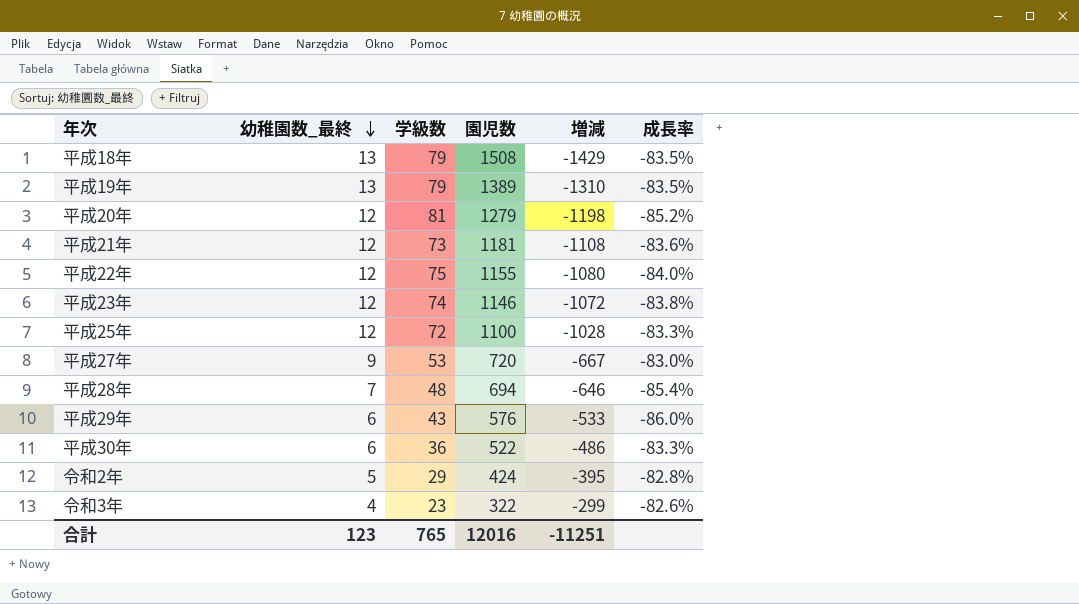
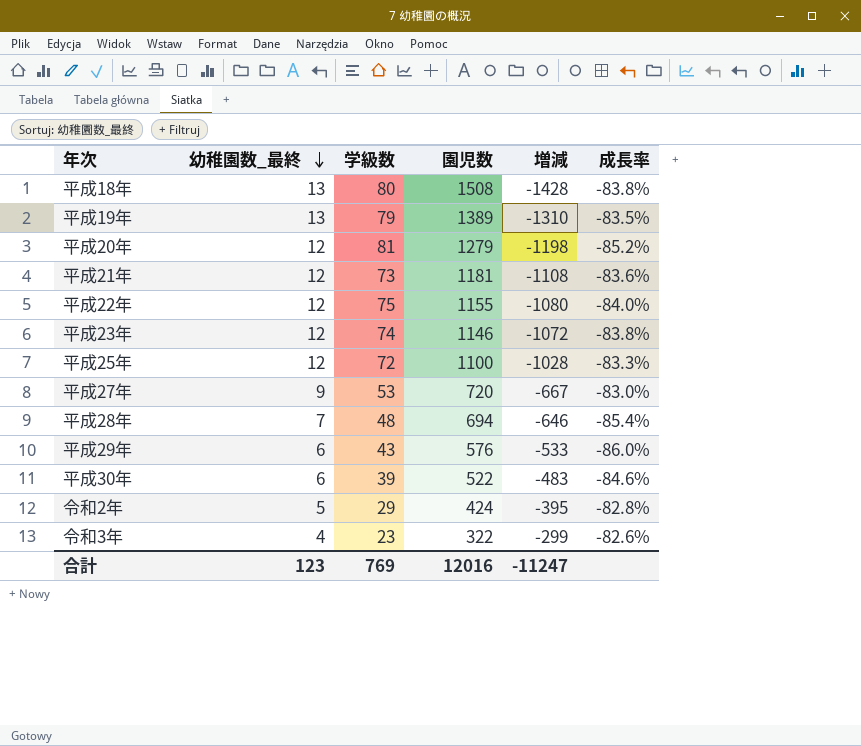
平成18年 | 学級数: 79 -> 80
平成18年 | 増減: -1429 -> -1428
平成18年 | 成長率: -83.5% -> -83.8%
平成30年 | 学級数: 36 -> 39
平成30年 | 増減: -486 -> -483
平成30年 | 成長率: -83.3% -> -84.6%
合計 | 学級数: 765 -> 769
合計 | 増減: -11251 -> -11247

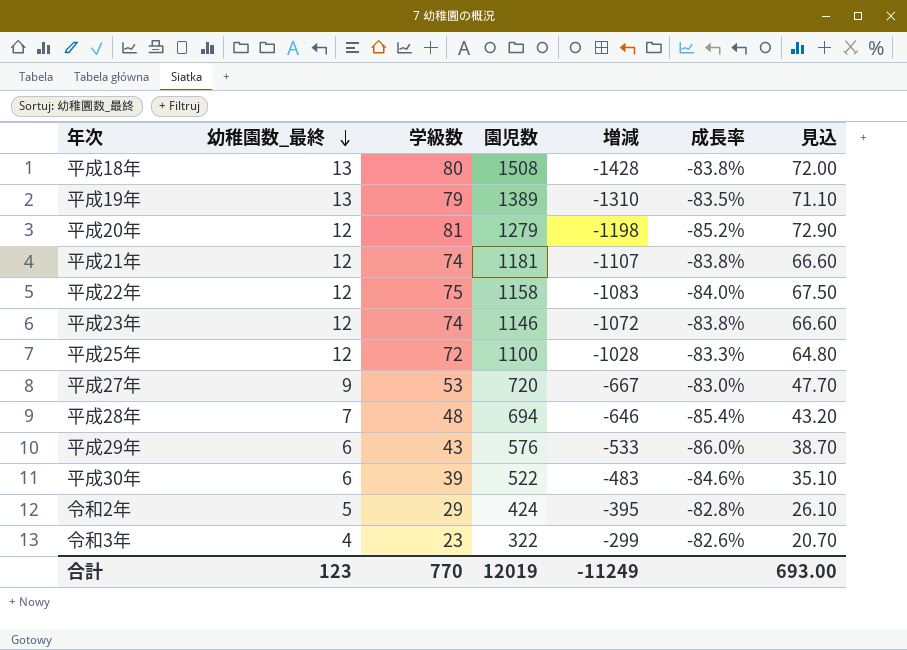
column 見込 | formula: none -> [学級数] * 0.9
平成21年 | 学級数: 73 -> 74
平成21年 | 増減: -1108 -> -1107
平成21年 | 成長率: -83.6% -> -83.8%
平成22年 | 園児数: 1155 -> 1158
平成22年 | 増減: -1080 -> -1083
合計 | 学級数: 769 -> 770
合計 | 園児数: 12016 -> 12019
合計 | 増減: -11247 -> -11249

